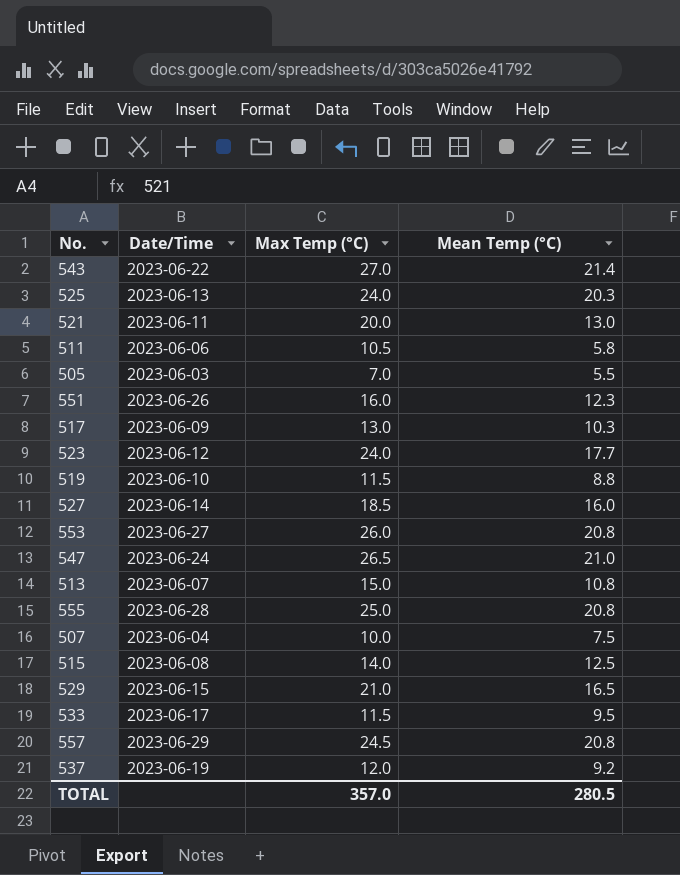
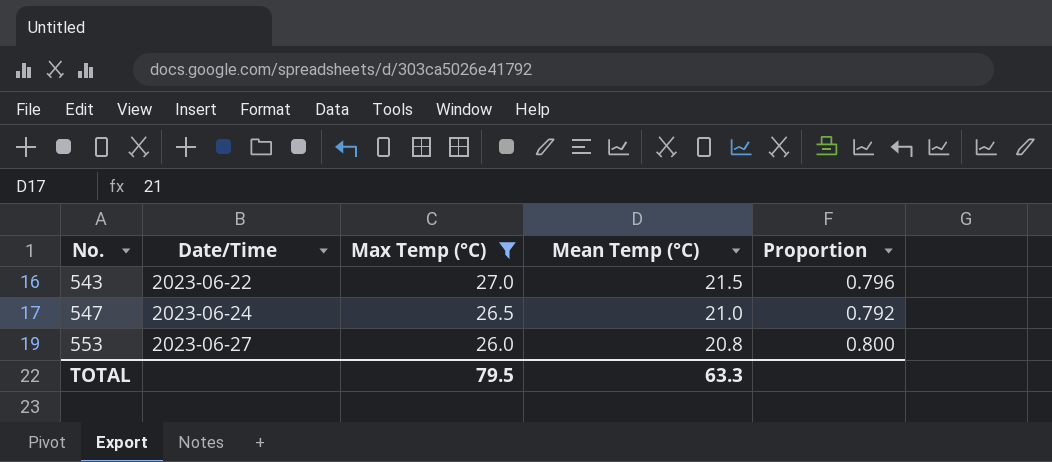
filter: none -> Max Temp (°C) >= 26.0
row order: none -> No. ascending
column Proportion | formula: none -> [Mean Temp (°C)] / [Max Temp (°C)]
543 | Mean Temp (°C): 21.4 -> 21.5
TOTAL | Max Temp (°C): 357.0 -> 79.5
TOTAL | Mean Temp (°C): 280.5 -> 63.3

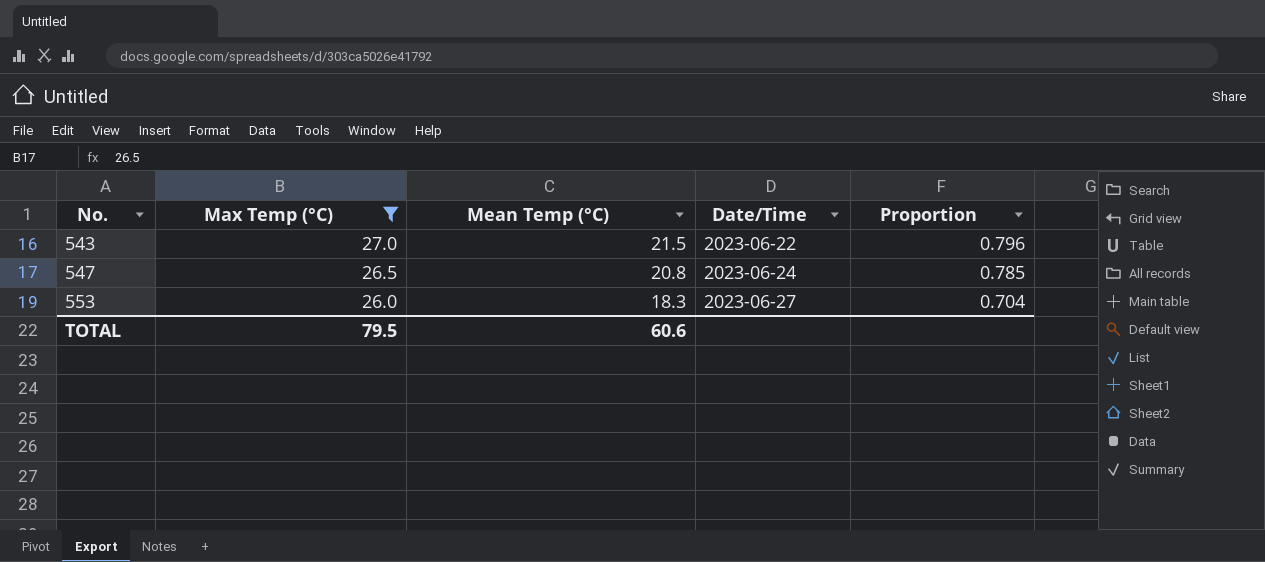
column Date/Time | position: 2 -> 4
547 | Mean Temp (°C): 21.0 -> 20.8
547 | Proportion: 0.792 -> 0.785
553 | Mean Temp (°C): 20.8 -> 18.3
553 | Proportion: 0.800 -> 0.704
TOTAL | Mean Temp (°C): 63.3 -> 60.6

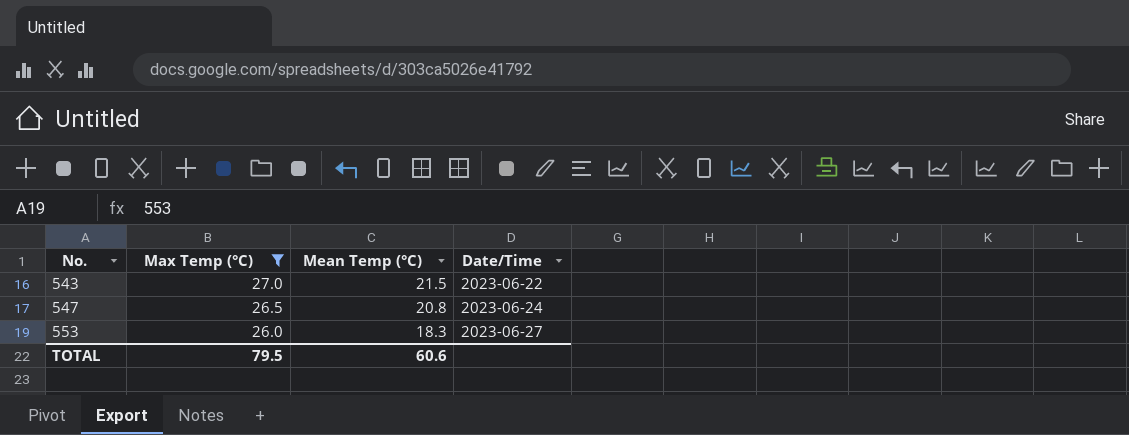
column Proportion | formula: [Mean Temp (°C)] / [Max Temp (°C)] -> none

